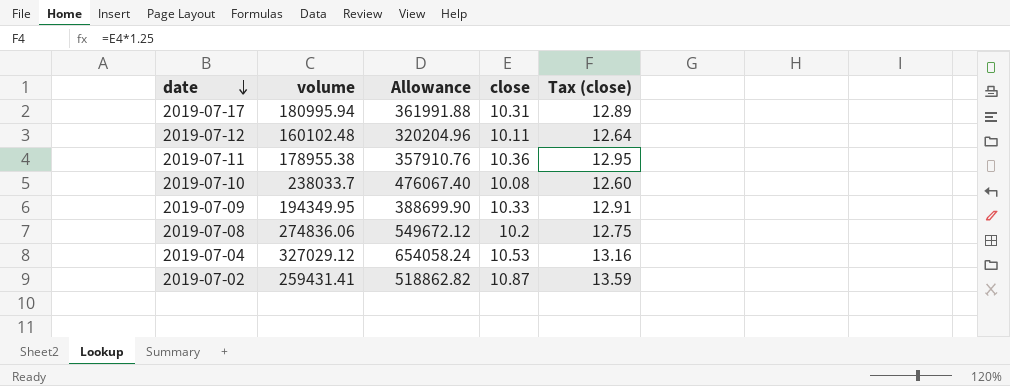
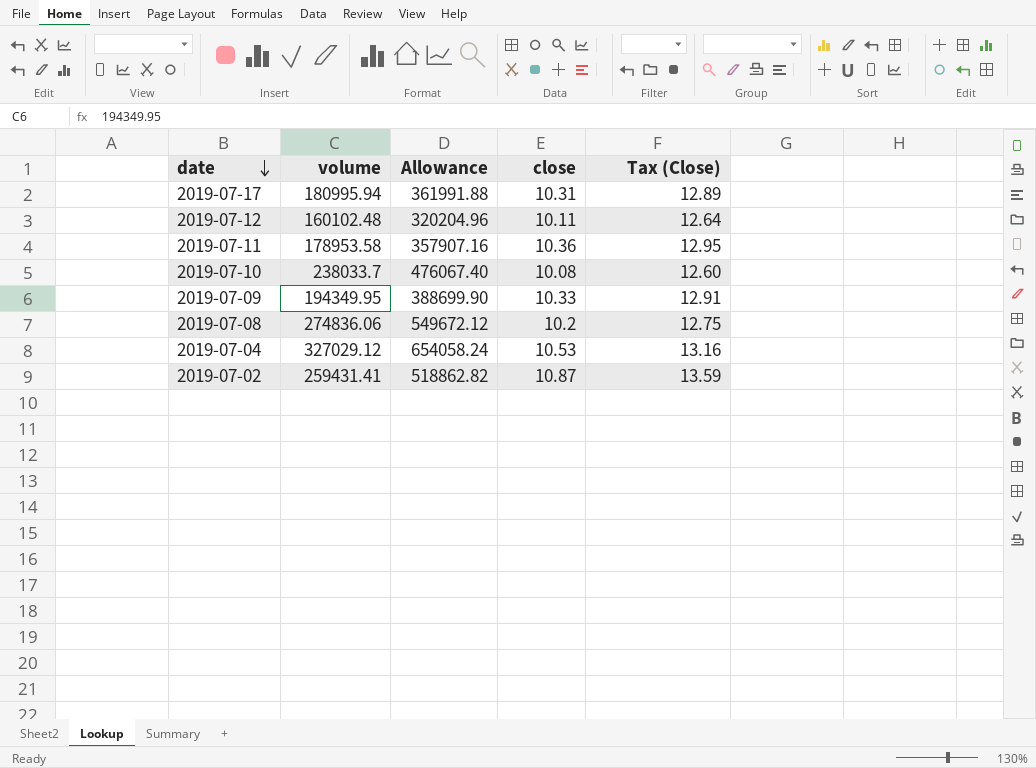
column name: Tax (close) -> Tax (Close)
2019-07-11 | volume: 178955.38 -> 178953.58
2019-07-11 | Allowance: 357910.76 -> 357907.16

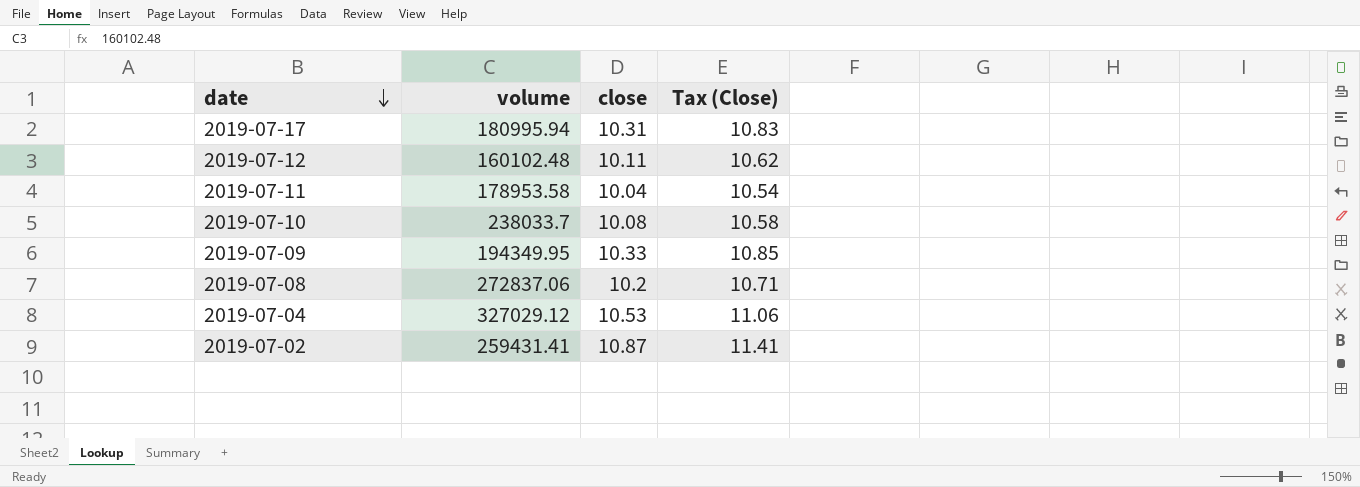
column Allowance | formula: [volume] * 2 -> none
column Tax (Close) | formula: [close] * 1.25 -> [close] * 1.05
2019-07-11 | close: 10.36 -> 10.04
2019-07-08 | volume: 274836.06 -> 272837.06

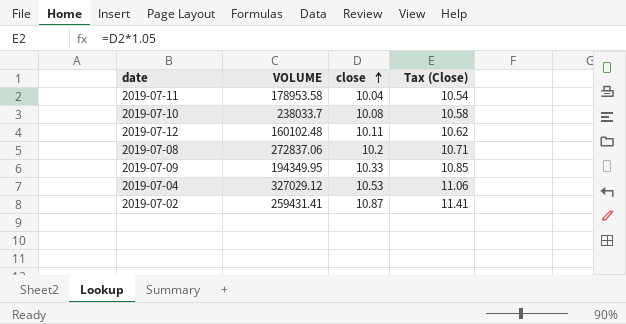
row order: date descending -> close ascending
column name: volume -> VOLUME
row 2019-07-17: 180995.94 | 10.31 | 10.83 -> none

